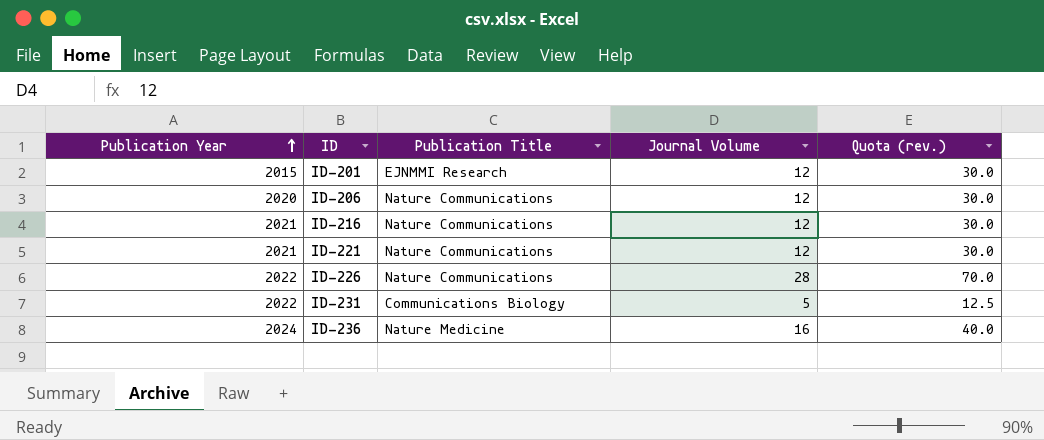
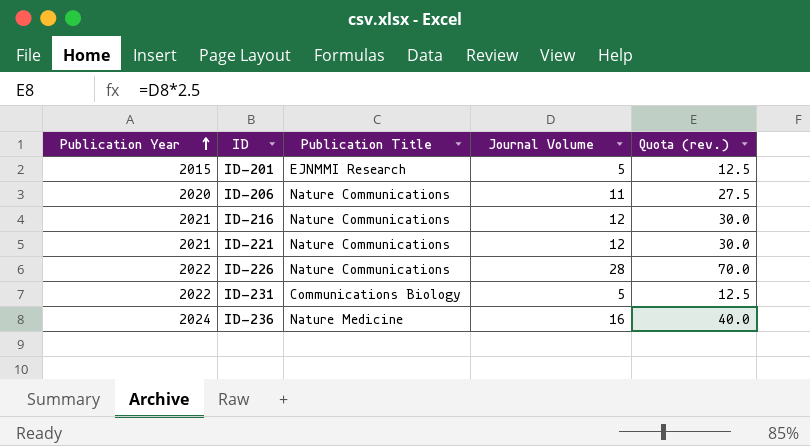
ID-201 | Journal Volume: 12 -> 5
ID-201 | Quota (rev.): 30.0 -> 12.5
ID-206 | Journal Volume: 12 -> 11
ID-206 | Quota (rev.): 30.0 -> 27.5

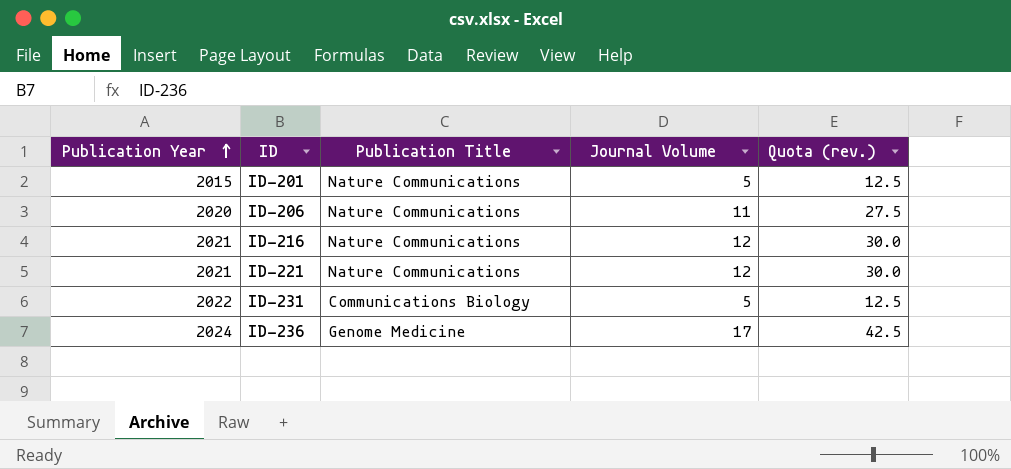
row ID-226: 2022 | Nature Communications | 28 | 70.0 -> none
ID-201 | Publication Title: EJNMMI Research -> Nature Communications
ID-236 | Publication Title: Nature Medicine -> Genome Medicine
ID-236 | Journal Volume: 16 -> 17
ID-236 | Quota (rev.): 40.0 -> 42.5

